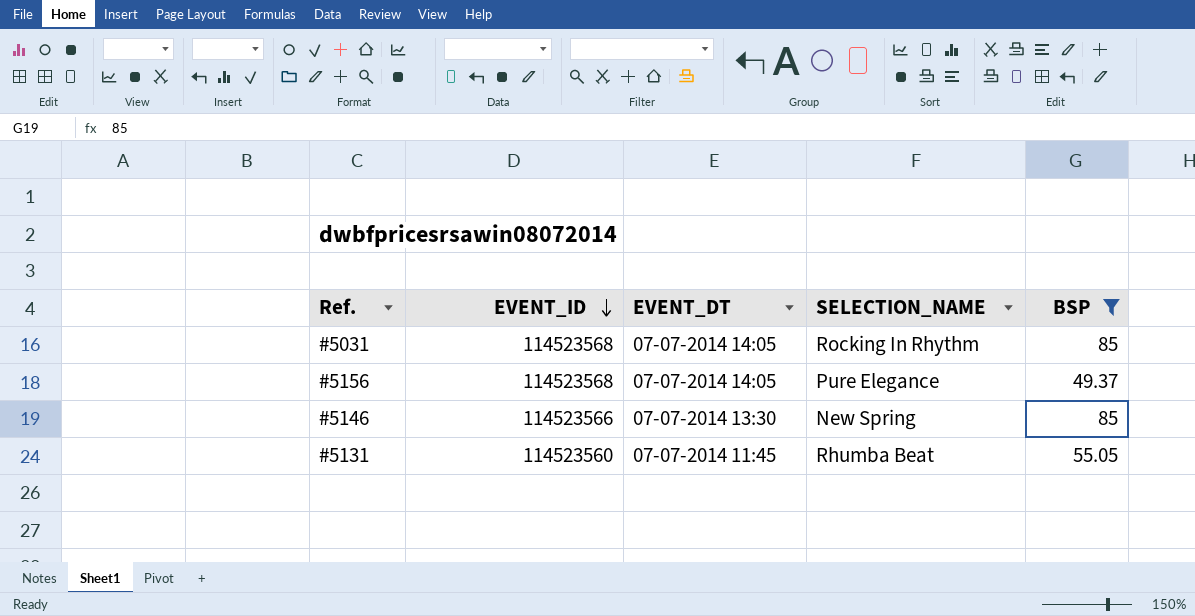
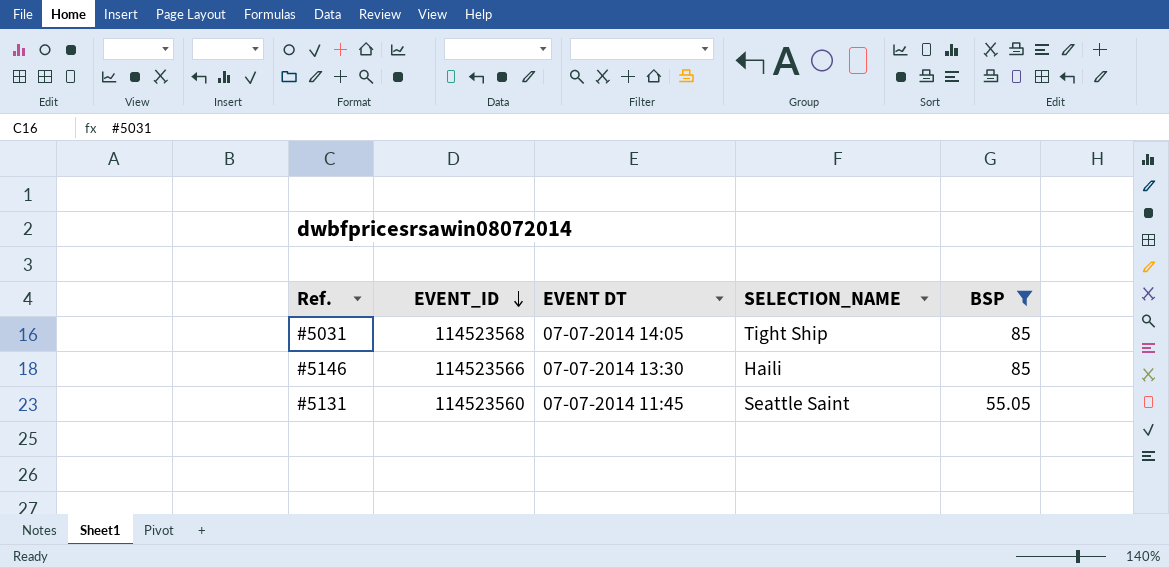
column name: EVENT_DT -> EVENT DT
row #5156: 114523568 | 07-07-2014 14:05 | Pure Elegance | 49.37 -> none
#5031 | SELECTION_NAME: Rocking In Rhythm -> Tight Ship
#5146 | SELECTION_NAME: New Spring -> Haili
#5131 | SELECTION_NAME: Rhumba Beat -> Seattle Saint

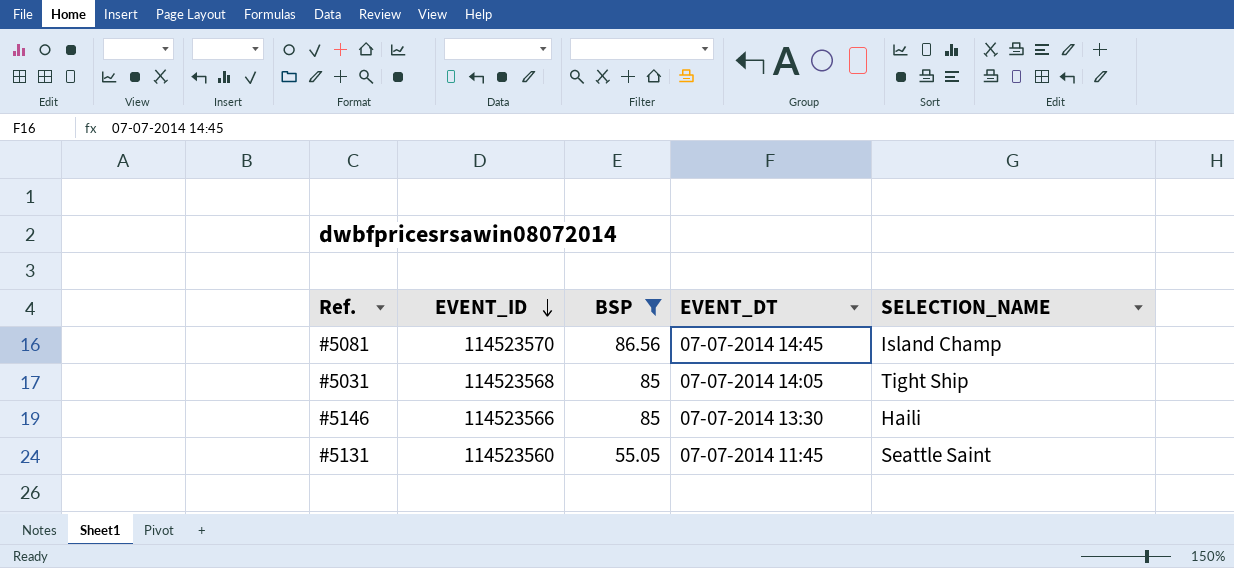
column BSP | position: 5 -> 3
column name: EVENT DT -> EVENT_DT
row #5081: none -> 114523570 | 86.56 | 07-07-2014 14:45 | Island Champ

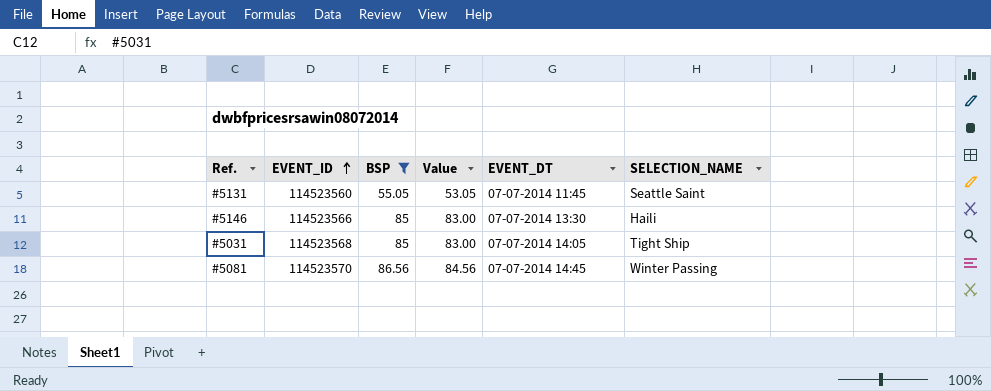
row order: EVENT_ID descending -> EVENT_ID ascending
column Value | formula: none -> [BSP] - 2
#5081 | SELECTION_NAME: Island Champ -> Winter Passing

